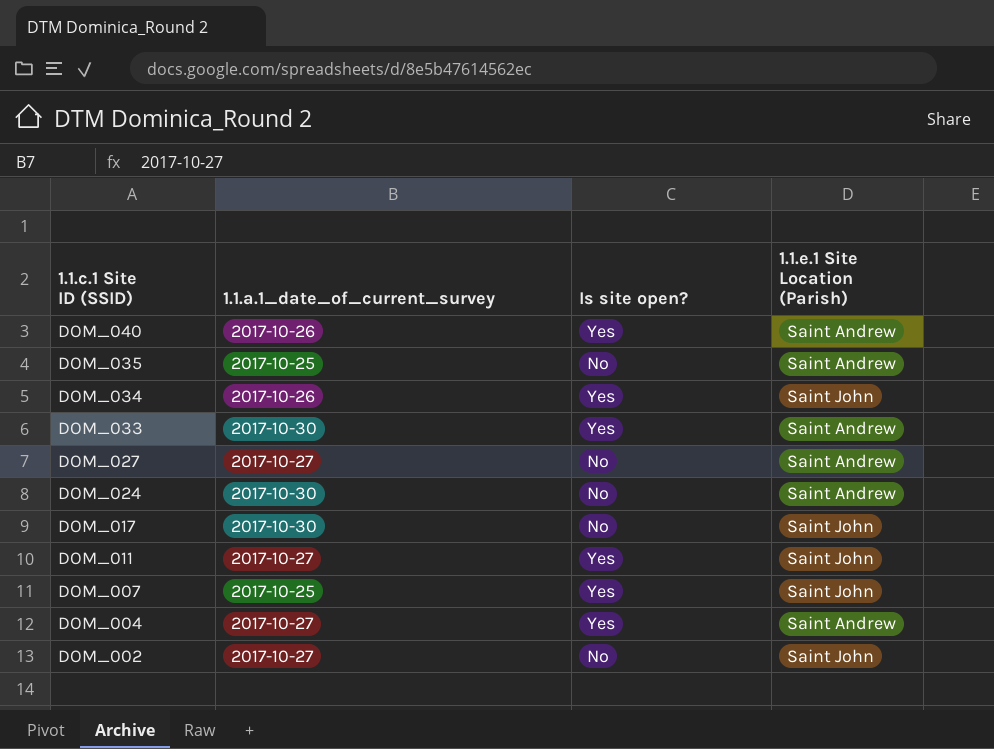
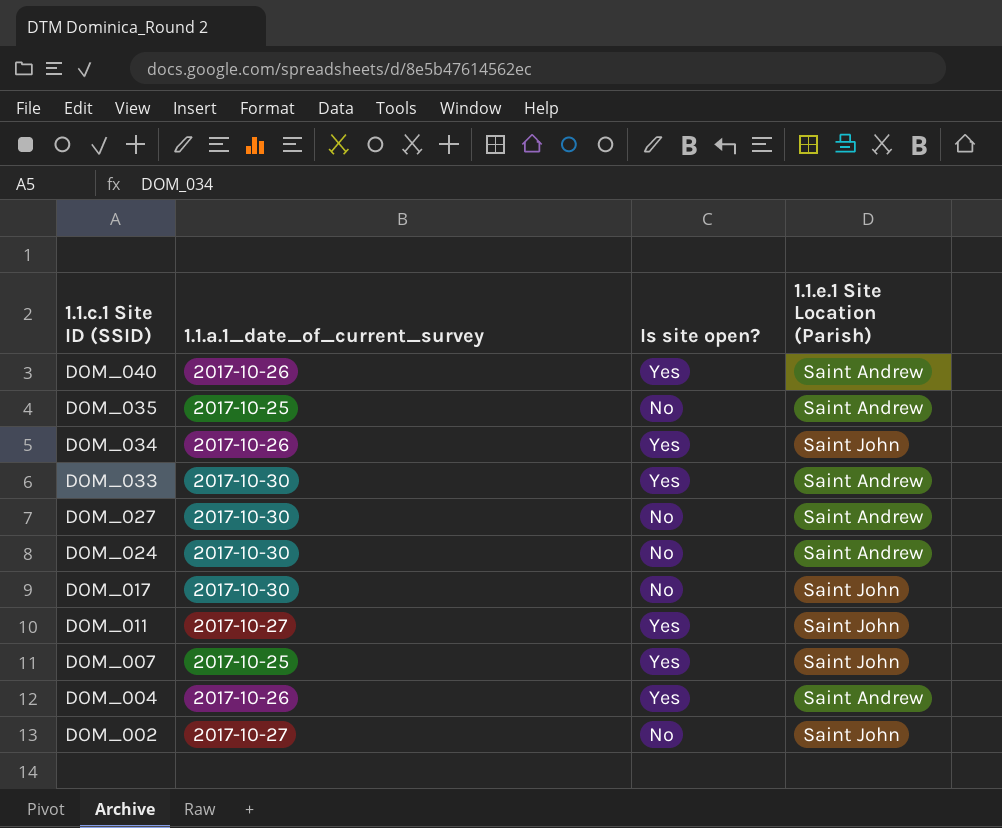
DOM_027 | 1.1.a.1_date_of_current_survey: 2017-10-27 -> 2017-10-30
DOM_004 | 1.1.a.1_date_of_current_survey: 2017-10-27 -> 2017-10-26

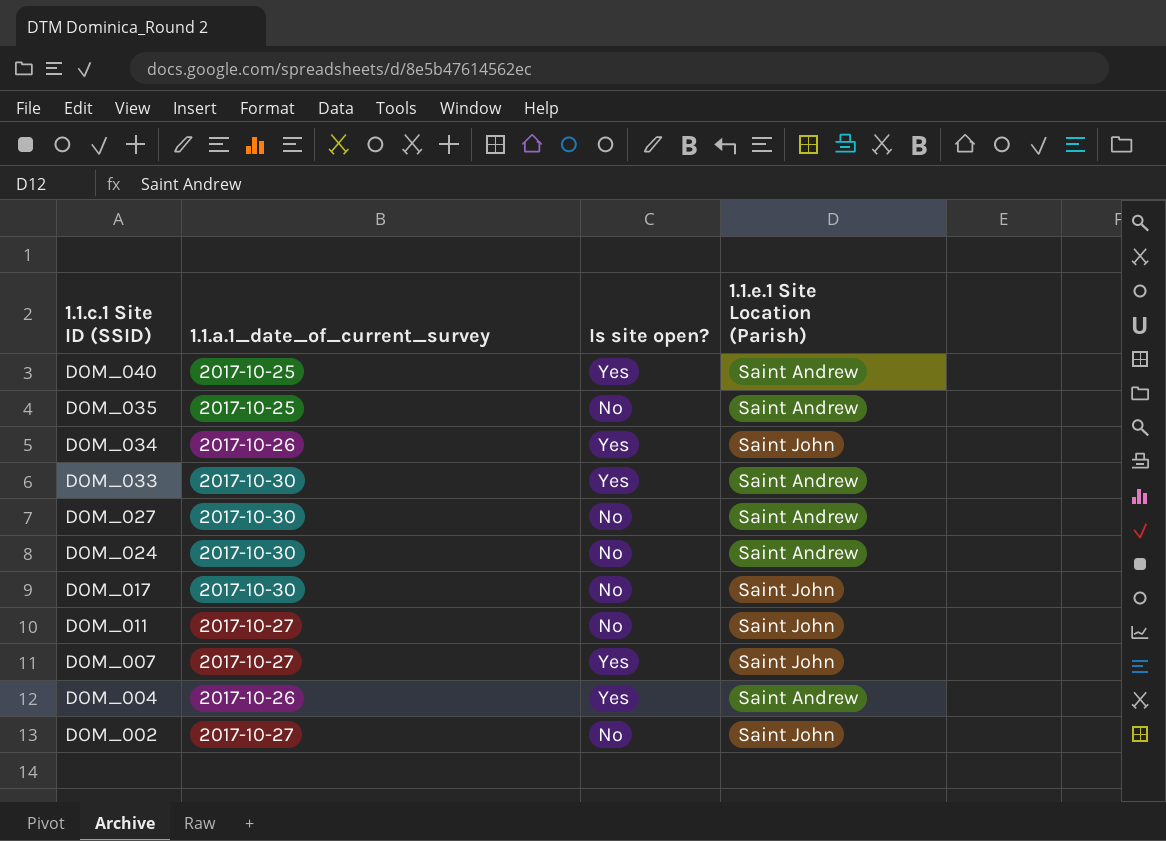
DOM_040 | 1.1.a.1_date_of_current_survey: 2017-10-26 -> 2017-10-25
DOM_011 | Is site open?: Yes -> No
DOM_007 | 1.1.a.1_date_of_current_survey: 2017-10-25 -> 2017-10-27

